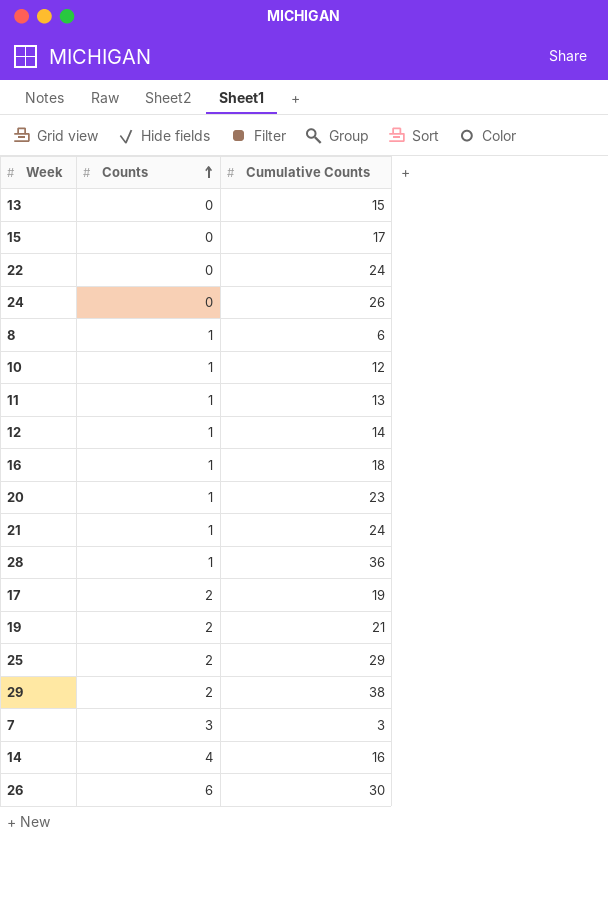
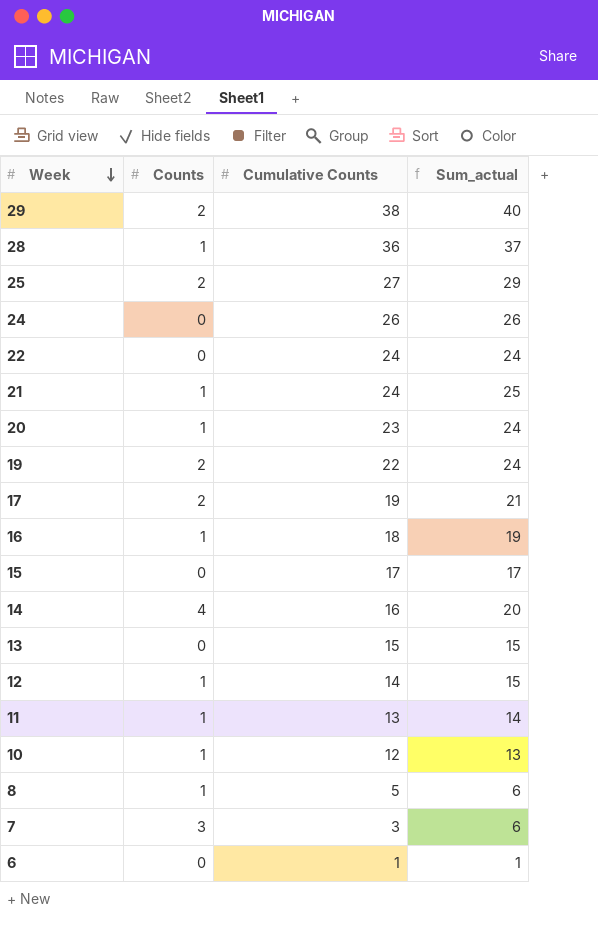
row order: Counts ascending -> Week descending
column Sum_actual | formula: none -> [Counts] + [Cumulative Counts]
row 26: 6 | 30 -> none
25 | Cumulative Counts: 29 -> 27
19 | Cumulative Counts: 21 -> 22
8 | Cumulative Counts: 6 -> 5
row 6: none -> 0 | 1 | 1

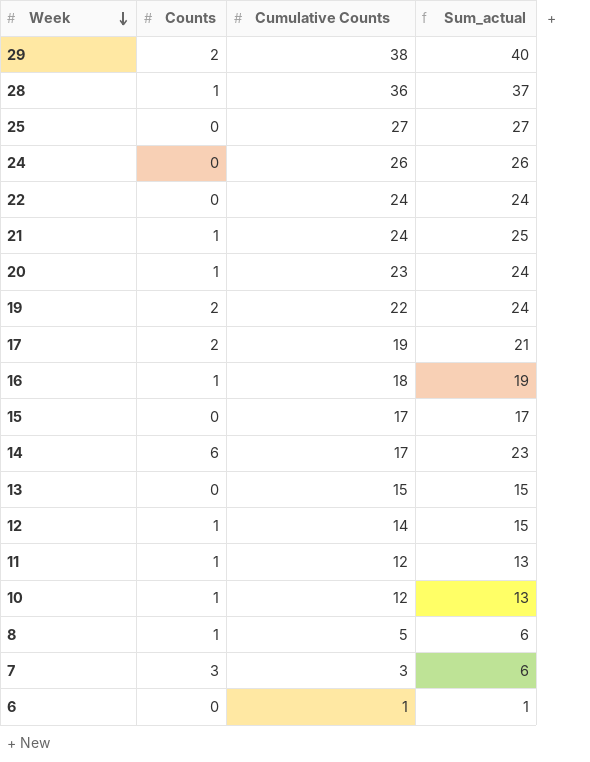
25 | Counts: 2 -> 0
25 | Sum_actual: 29 -> 27
14 | Counts: 4 -> 6
14 | Cumulative Counts: 16 -> 17
14 | Sum_actual: 20 -> 23
11 | Cumulative Counts: 13 -> 12
11 | Sum_actual: 14 -> 13

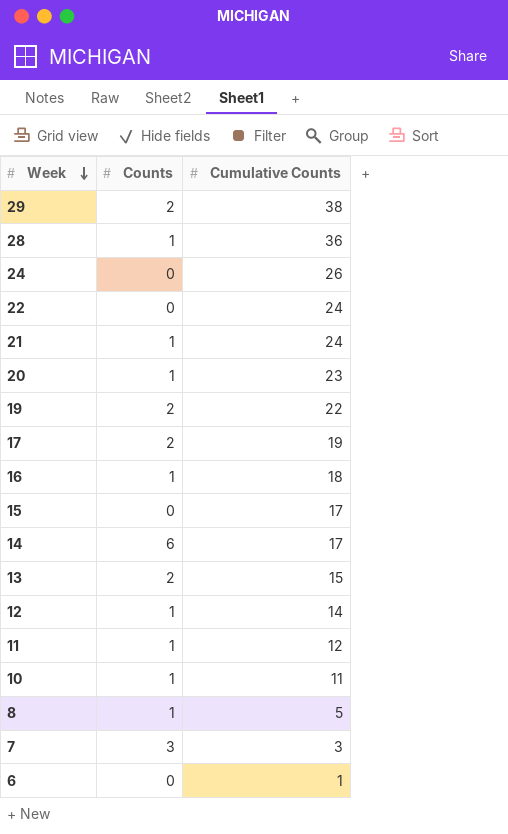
column Sum_actual | formula: [Counts] + [Cumulative Counts] -> none
row 25: 0 | 27 | 27 -> none
13 | Counts: 0 -> 2
10 | Cumulative Counts: 12 -> 11

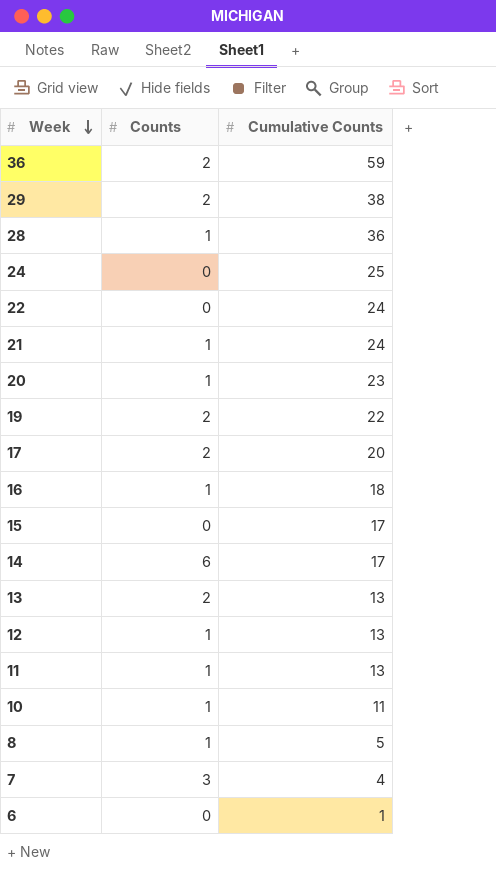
row 36: none -> 2 | 59
24 | Cumulative Counts: 26 -> 25
17 | Cumulative Counts: 19 -> 20
13 | Cumulative Counts: 15 -> 13
12 | Cumulative Counts: 14 -> 13
11 | Cumulative Counts: 12 -> 13
7 | Cumulative Counts: 3 -> 4

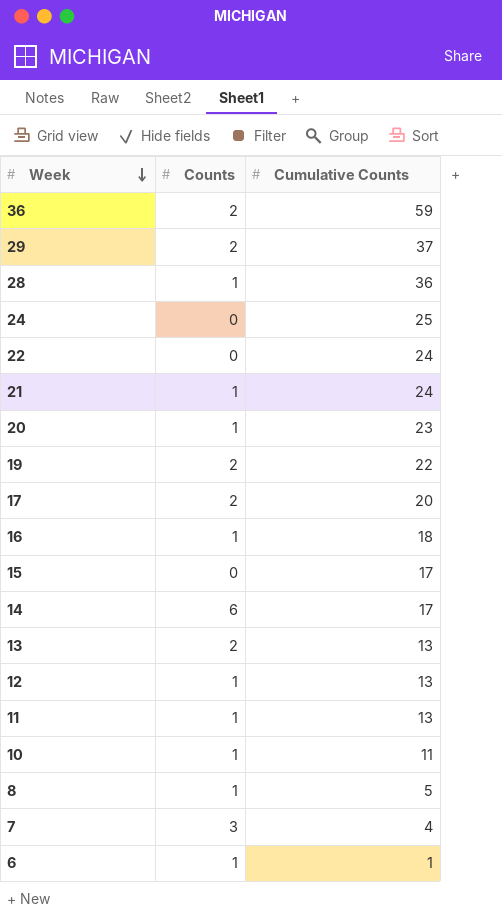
29 | Cumulative Counts: 38 -> 37
6 | Counts: 0 -> 1

